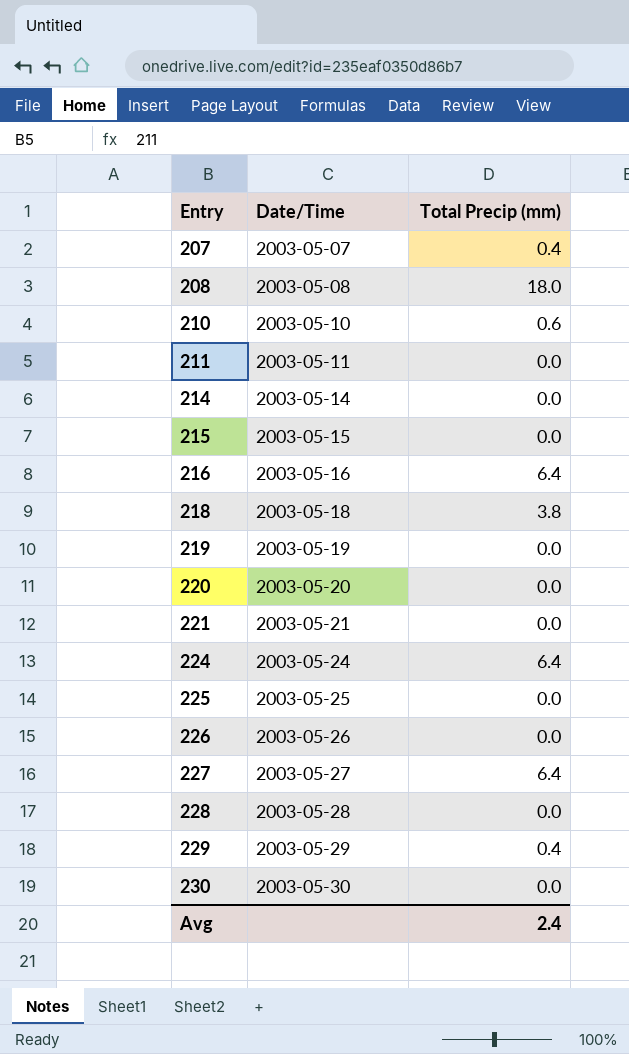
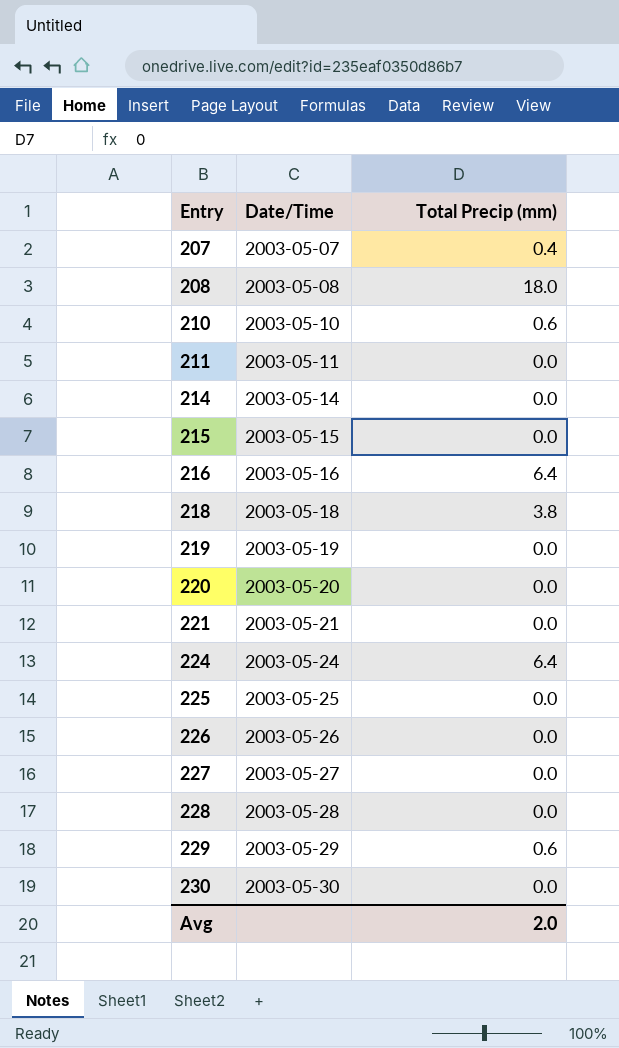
227 | Total Precip (mm): 6.4 -> 0.0
229 | Total Precip (mm): 0.4 -> 0.6
Avg | Total Precip (mm): 2.4 -> 2.0

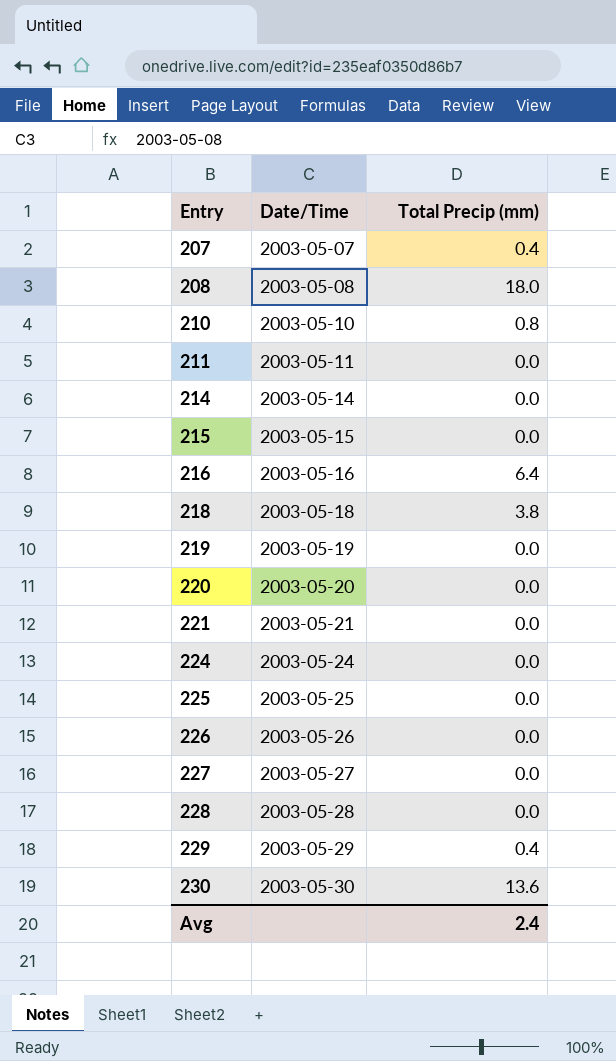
210 | Total Precip (mm): 0.6 -> 0.8
224 | Total Precip (mm): 6.4 -> 0.0
229 | Total Precip (mm): 0.6 -> 0.4
230 | Total Precip (mm): 0.0 -> 13.6
Avg | Total Precip (mm): 2.0 -> 2.4

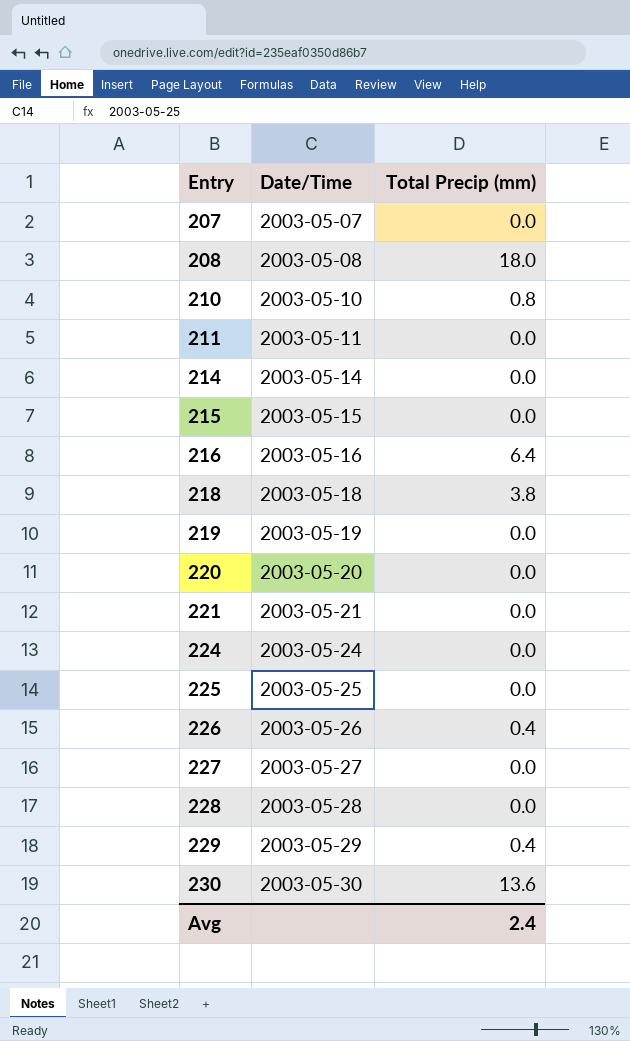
207 | Total Precip (mm): 0.4 -> 0.0
226 | Total Precip (mm): 0.0 -> 0.4

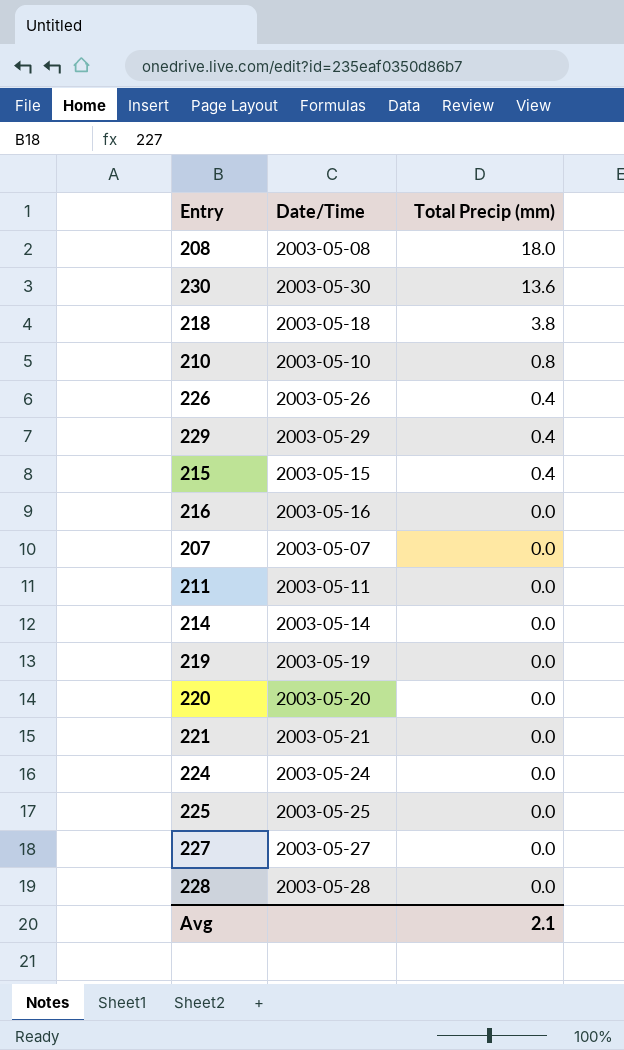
row order: Entry ascending -> Total Precip (mm) descending
215 | Total Precip (mm): 0.0 -> 0.4
216 | Total Precip (mm): 6.4 -> 0.0
Avg | Total Precip (mm): 2.4 -> 2.1

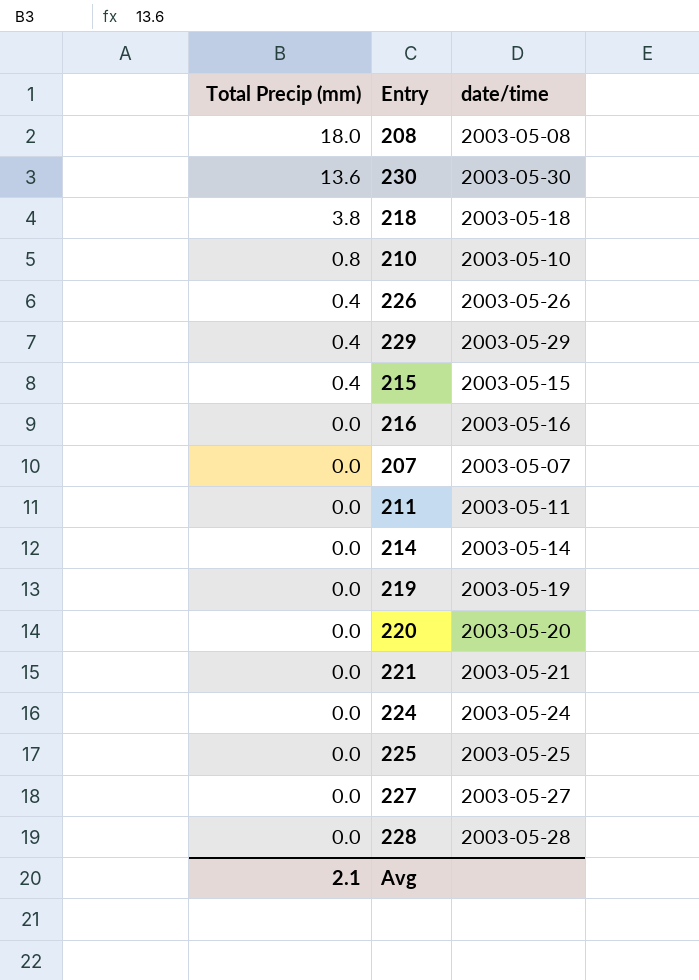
column Total Precip (mm) | position: 3 -> 1
column name: Date/Time -> date/time

